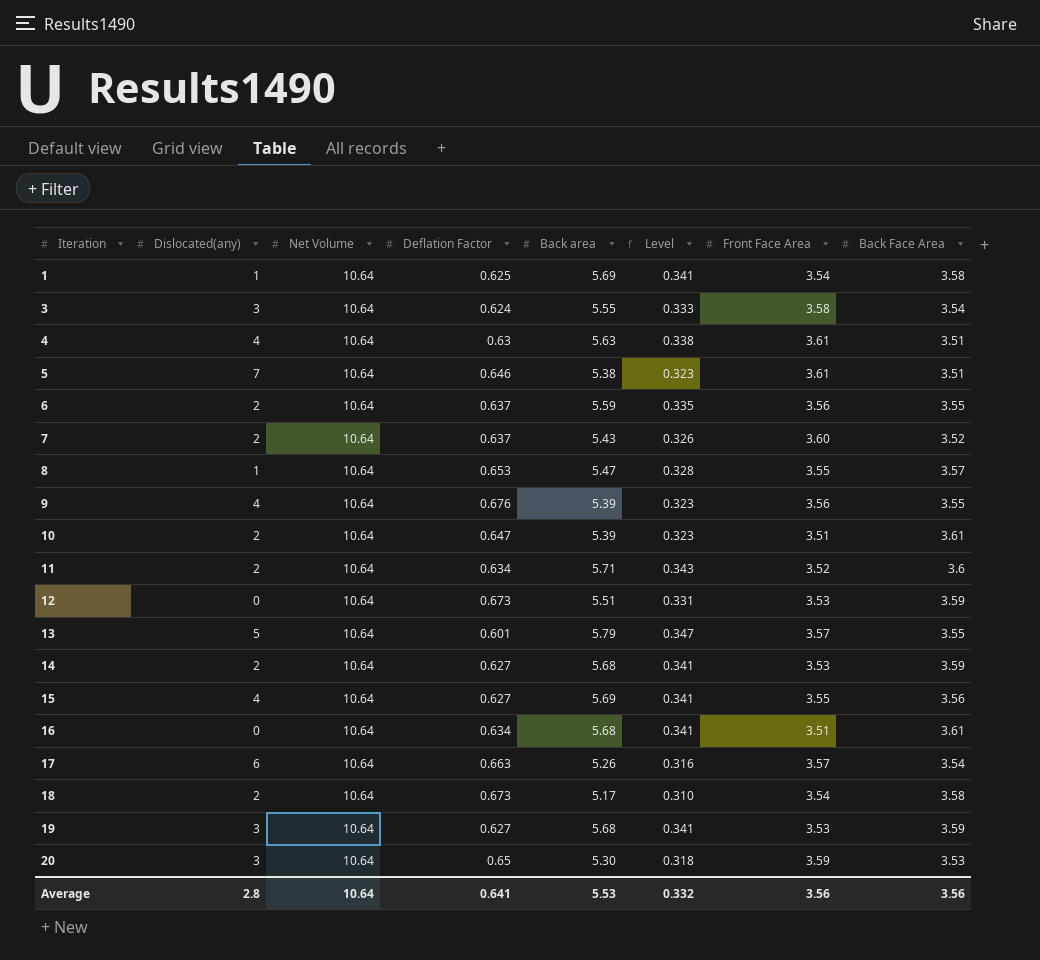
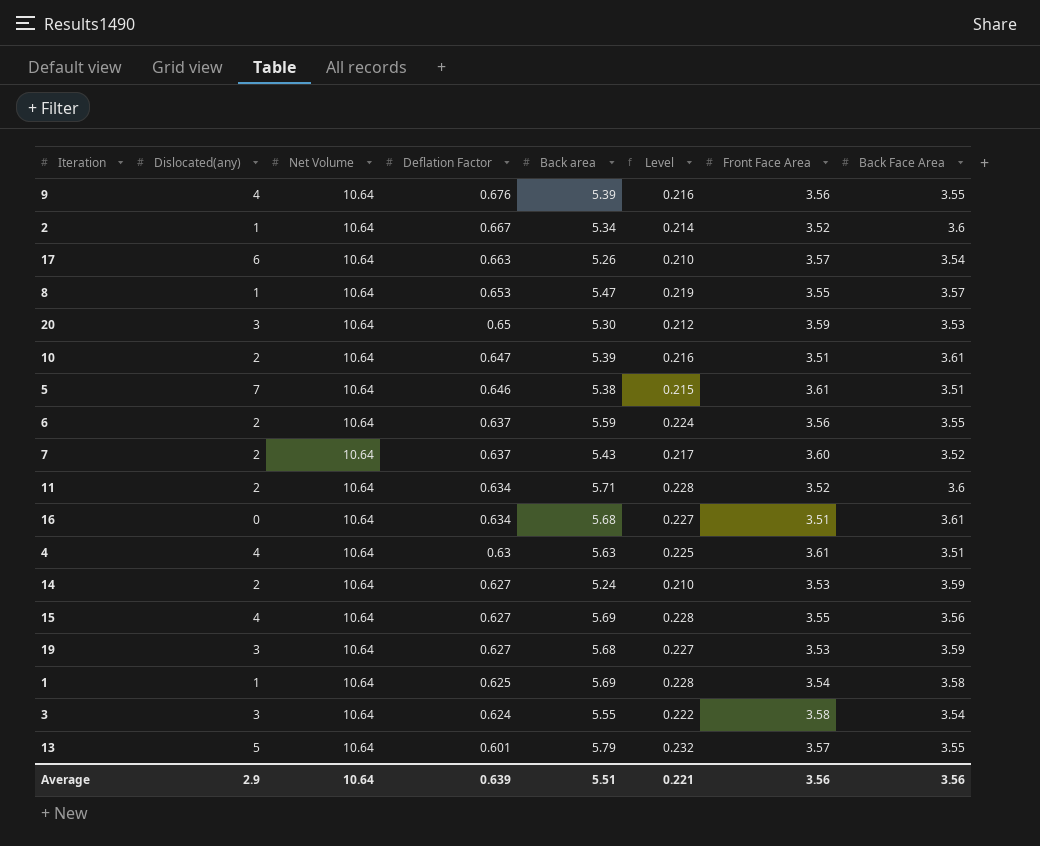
row order: Iteration ascending -> Deflation Factor descending
column Level | formula: [Back area] * 0.06 -> [Back area] * 0.04
row 12: 0 | 10.64 | 0.673 | 5.51 | 0.331 | 3.53 | 3.59 -> none
row 18: 2 | 10.64 | 0.673 | 5.17 | 0.310 | 3.54 | 3.58 -> none
row 2: none -> 1 | 10.64 | 0.667 | 5.34 | 0.214 | 3.52 | 3.6
14 | Back area: 5.68 -> 5.24
Average | Dislocated(any): 2.8 -> 2.9
Average | Deflation Factor: 0.641 -> 0.639
Average | Back area: 5.53 -> 5.51
Average | Level: 0.332 -> 0.221

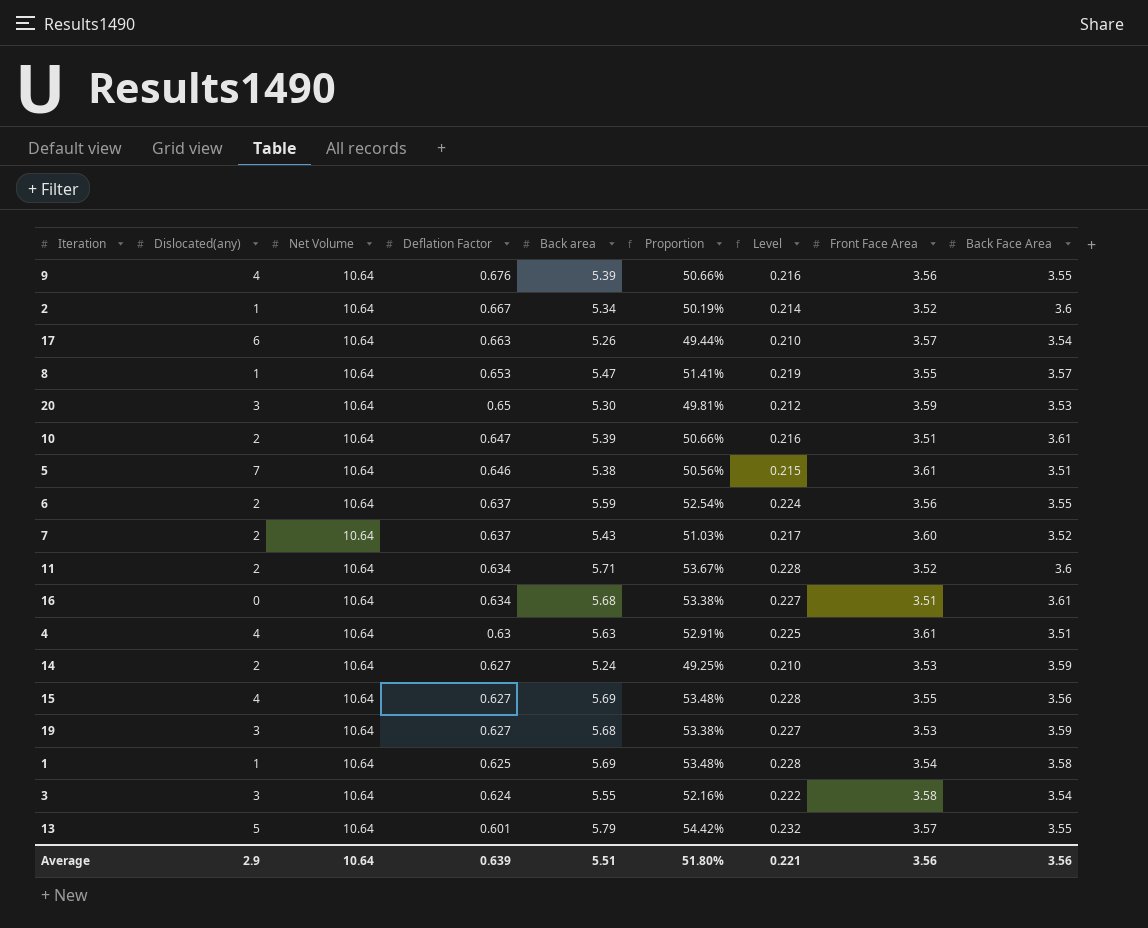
column Proportion | formula: none -> [Back area] / [Net Volume]

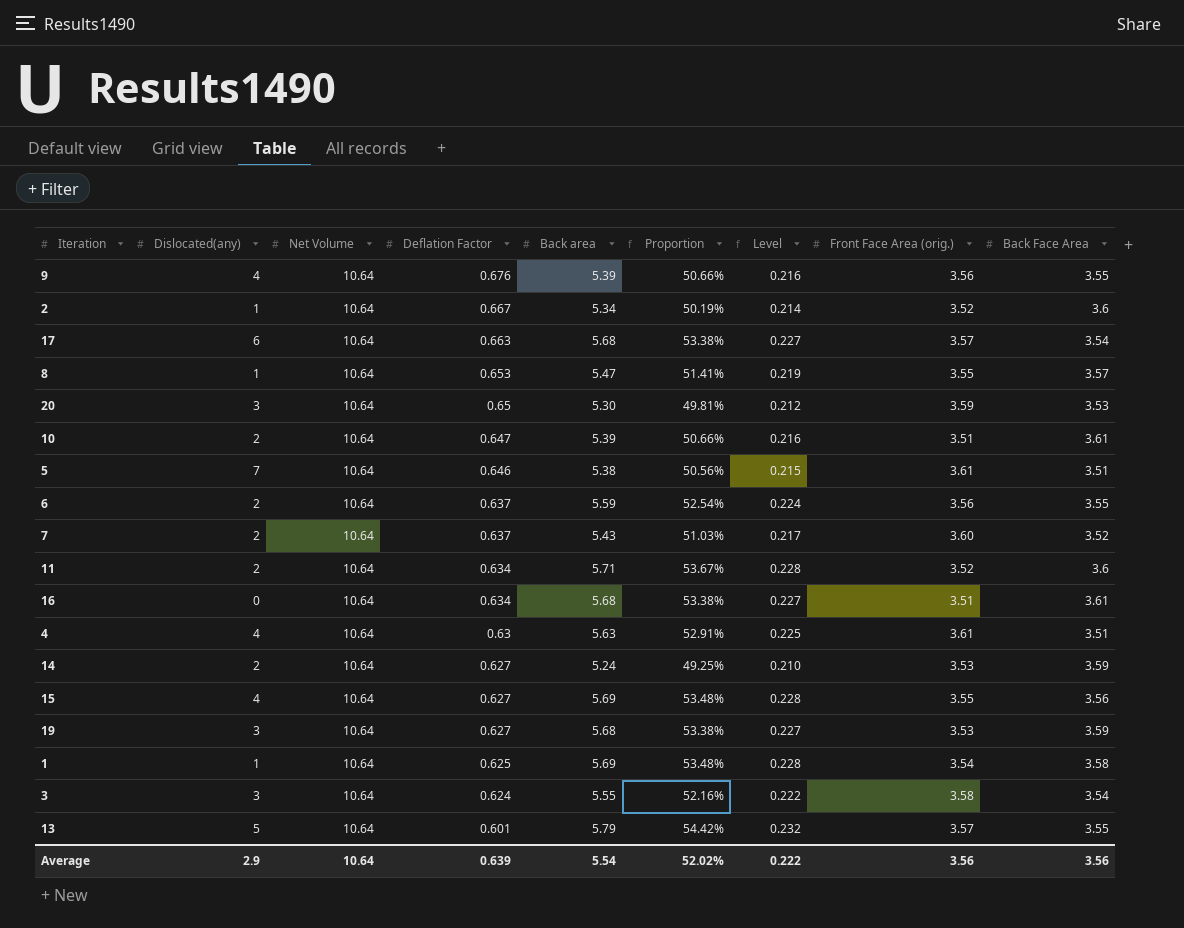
column name: Front Face Area -> Front Face Area (orig.)
17 | Back area: 5.26 -> 5.68
17 | Proportion: 49.44% -> 53.38%
17 | Level: 0.210 -> 0.227
Average | Back area: 5.51 -> 5.54
Average | Proportion: 51.80% -> 52.02%
Average | Level: 0.221 -> 0.222

